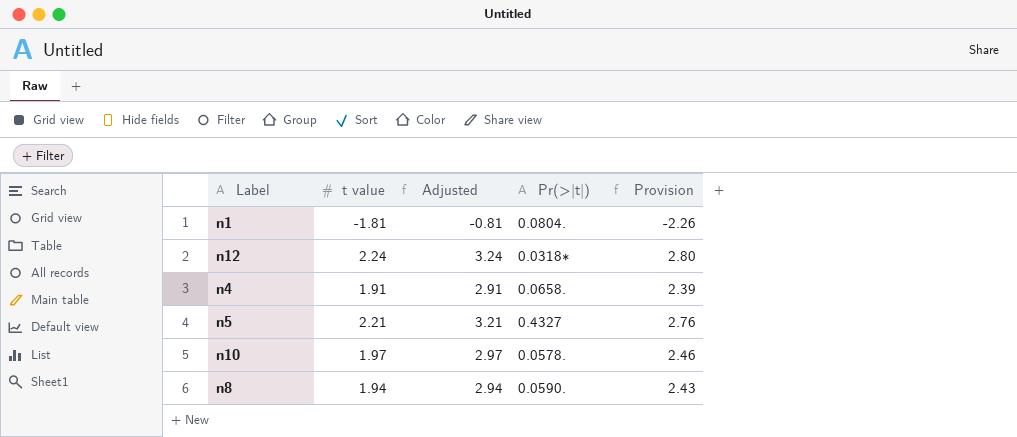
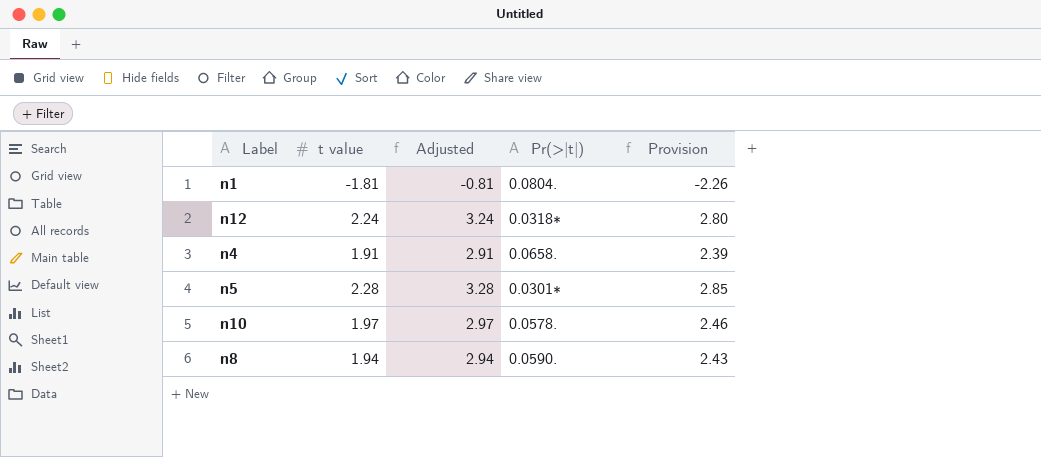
n5 | t value: 2.21 -> 2.28
n5 | Adjusted: 3.21 -> 3.28
n5 | Pr(>|t|): 0.4327 -> 0.0301∗
n5 | Provision: 2.76 -> 2.85

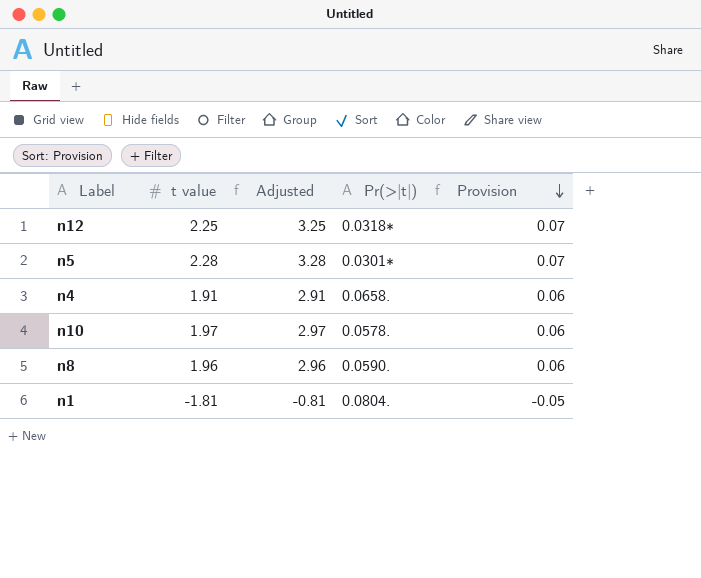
row order: none -> Provision descending
column Provision | formula: [t value] * 1.25 -> [t value] * 0.03
n12 | t value: 2.24 -> 2.25
n12 | Adjusted: 3.24 -> 3.25
n8 | t value: 1.94 -> 1.96
n8 | Adjusted: 2.94 -> 2.96

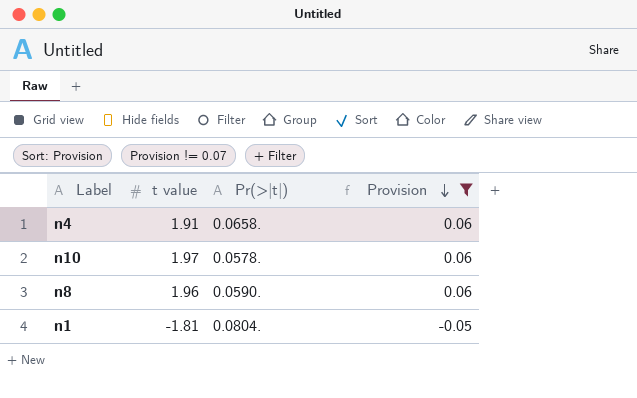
filter: none -> Provision != 0.07
column Adjusted | formula: [t value] + 1 -> none

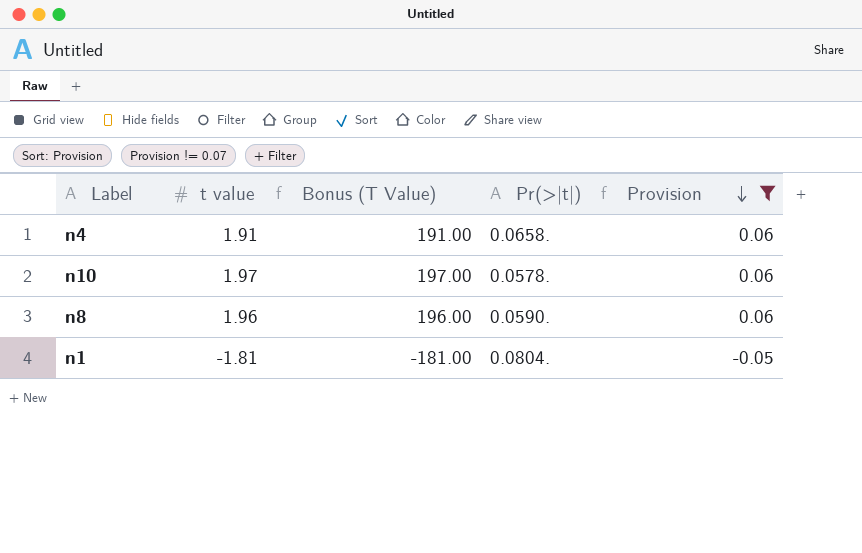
column Bonus (T Value) | formula: none -> [t value] * 100

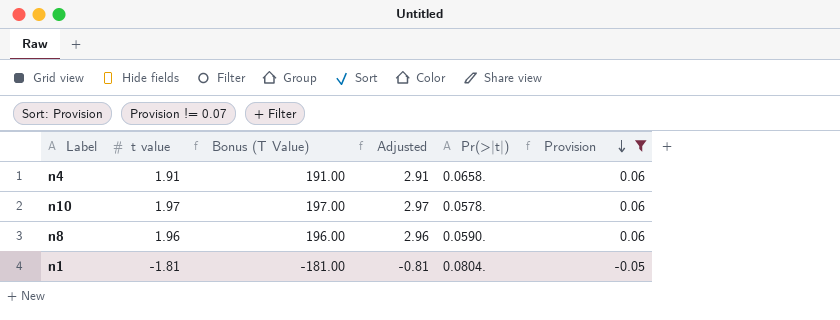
column Adjusted | formula: none -> [t value] + 1

